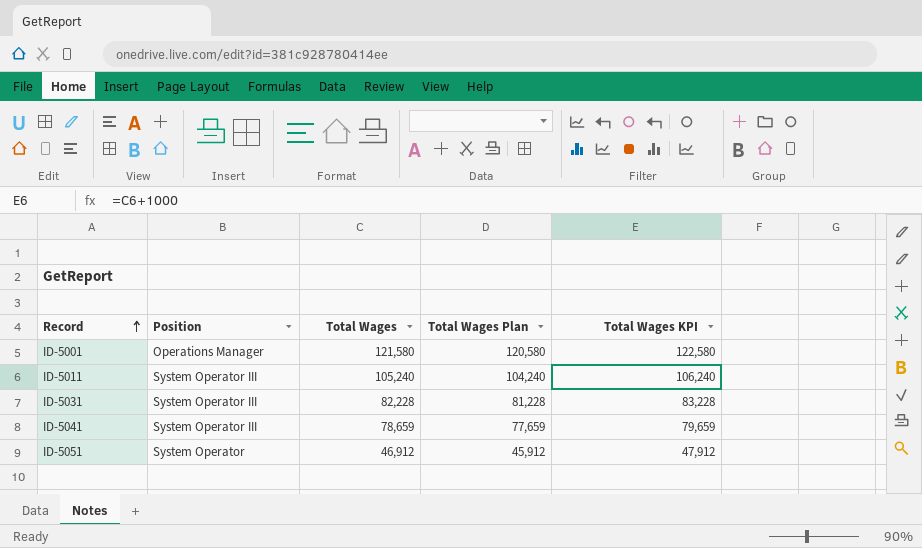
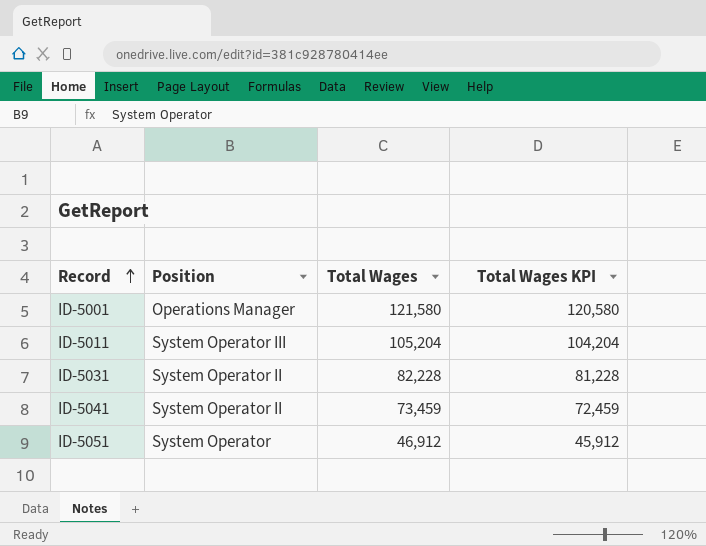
column Total Wages Plan | formula: [Total Wages] - 1000 -> none
column Total Wages KPI | formula: [Total Wages] + 1000 -> [Total Wages] - 1000
ID-5011 | Total Wages: 105,240 -> 105,204
ID-5031 | Position: System Operator III -> System Operator II
ID-5041 | Position: System Operator III -> System Operator II
ID-5041 | Total Wages: 78,659 -> 73,459

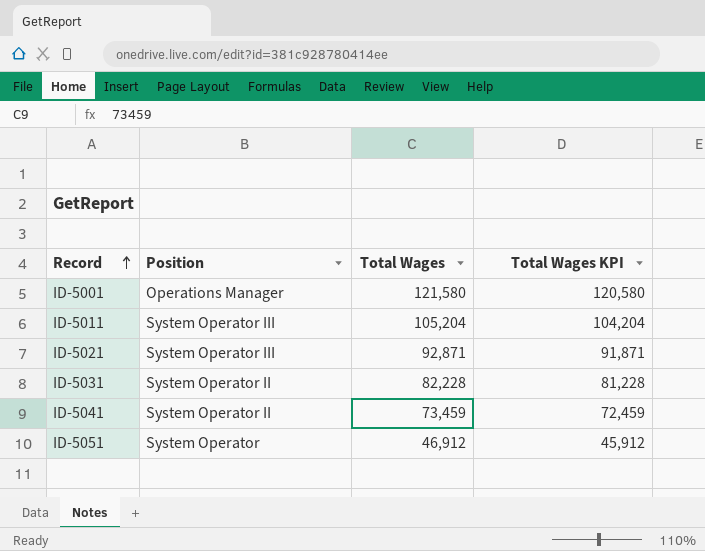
row ID-5021: none -> System Operator III | 92,871 | 91,871

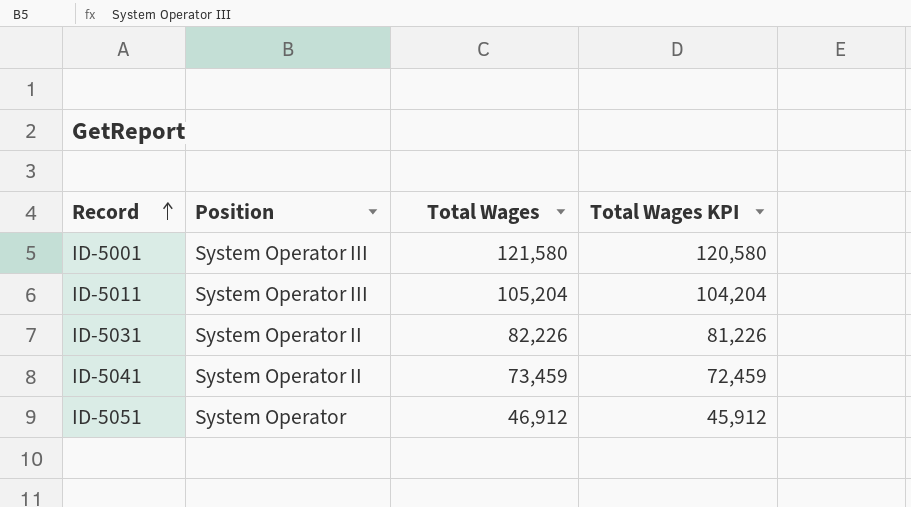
row ID-5021: System Operator III | 92,871 | 91,871 -> none
ID-5001 | Position: Operations Manager -> System Operator III
ID-5031 | Total Wages: 82,228 -> 82,226
ID-5031 | Total Wages KPI: 81,228 -> 81,226

